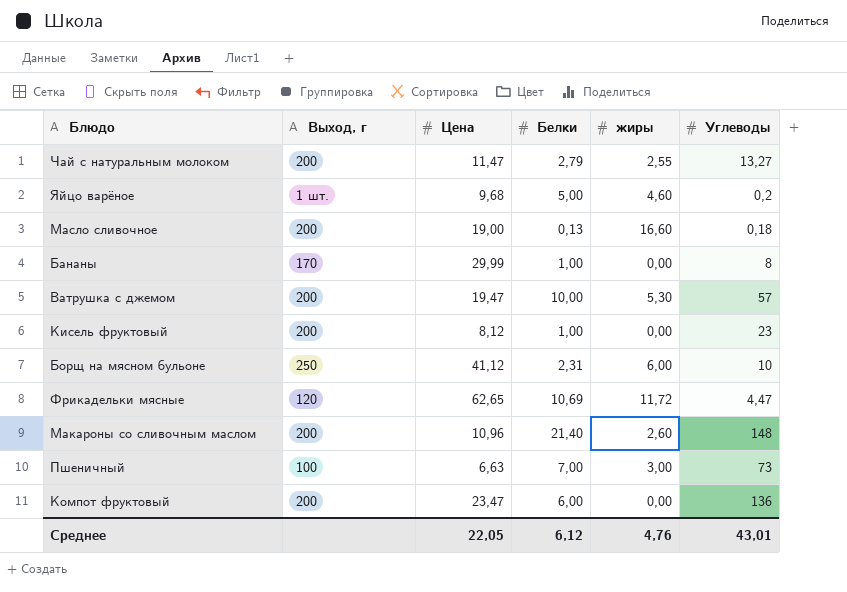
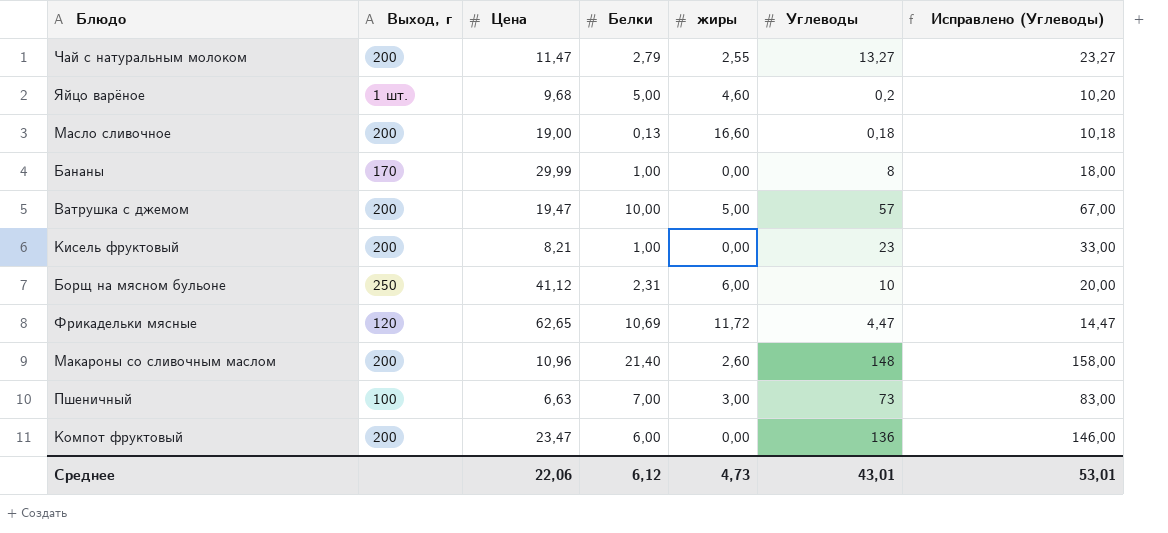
column Исправлено (Углеводы) | formula: none -> [Углеводы] + 10
Ватрушка с джемом | жиры: 5,30 -> 5,00
Кисель фруктовый | Цена: 8,12 -> 8,21
Среднее | Цена: 22,05 -> 22,06
Среднее | жиры: 4,76 -> 4,73

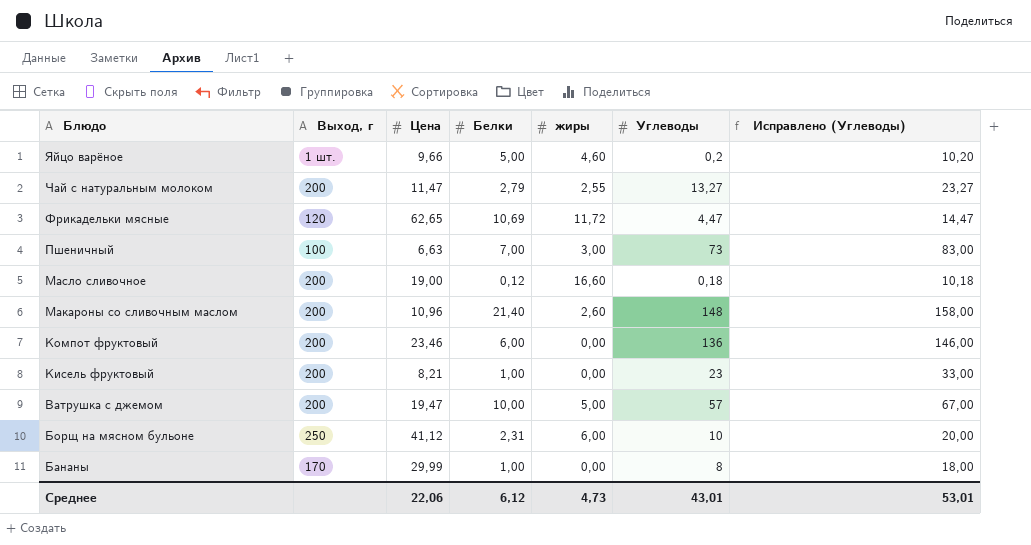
row order: none -> Блюдо descending
Яйцо варёное | Цена: 9,68 -> 9,66
Масло сливочное | Белки: 0,13 -> 0,12
Компот фруктовый | Цена: 23,47 -> 23,46

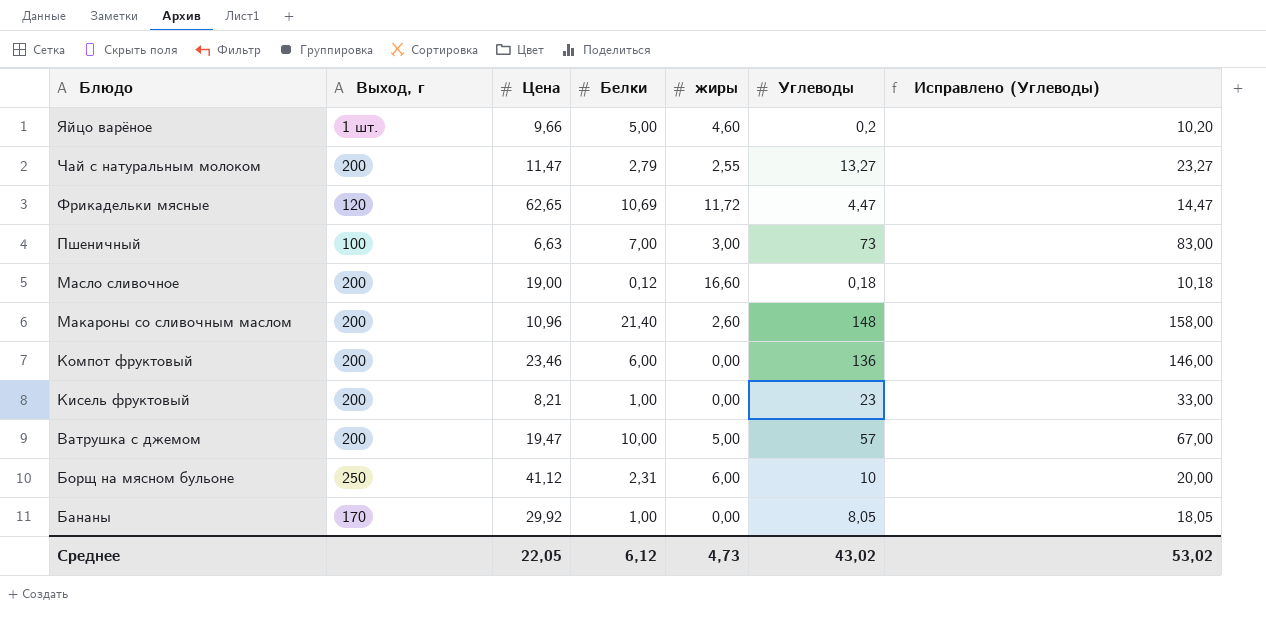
Бананы | Цена: 29,99 -> 29,92
Бананы | Углеводы: 8 -> 8,05
Бананы | Исправлено (Углеводы): 18,00 -> 18,05
Среднее | Цена: 22,06 -> 22,05
Среднее | Углеводы: 43,01 -> 43,02
Среднее | Исправлено (Углеводы): 53,01 -> 53,02

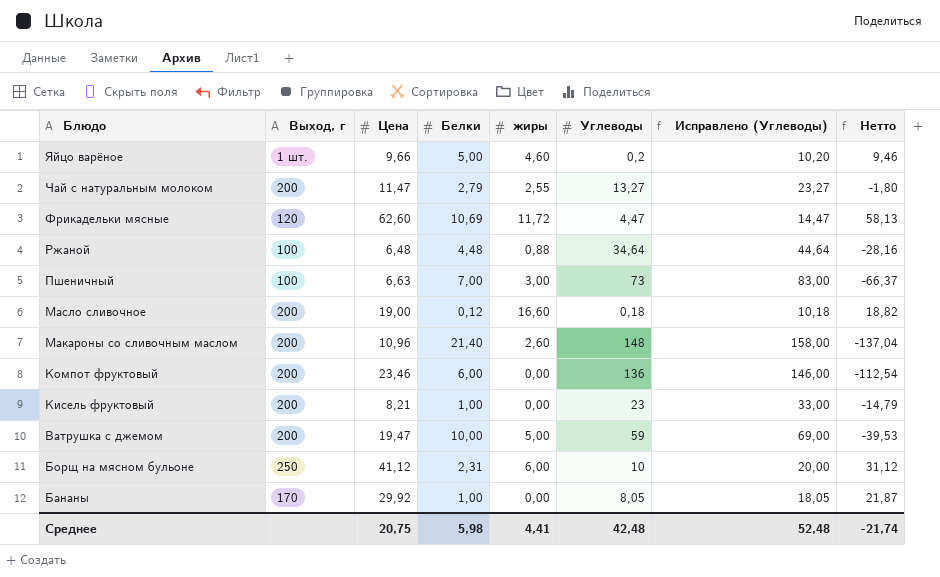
column Нетто | formula: none -> [Цена] - [Углеводы]
Фрикадельки мясные | Цена: 62,65 -> 62,60
row Ржаной: none -> 100 | 6,48 | 4,48 | 0,88 | 34,64 | 44,64 | -28,16
Ватрушка с джемом | Углеводы: 57 -> 59
Ватрушка с джемом | Исправлено (Углеводы): 67,00 -> 69,00
Среднее | Цена: 22,05 -> 20,75
Среднее | Белки: 6,12 -> 5,98
Среднее | жиры: 4,73 -> 4,41
Среднее | Углеводы: 43,02 -> 42,48
Среднее | Исправлено (Углеводы): 53,02 -> 52,48

